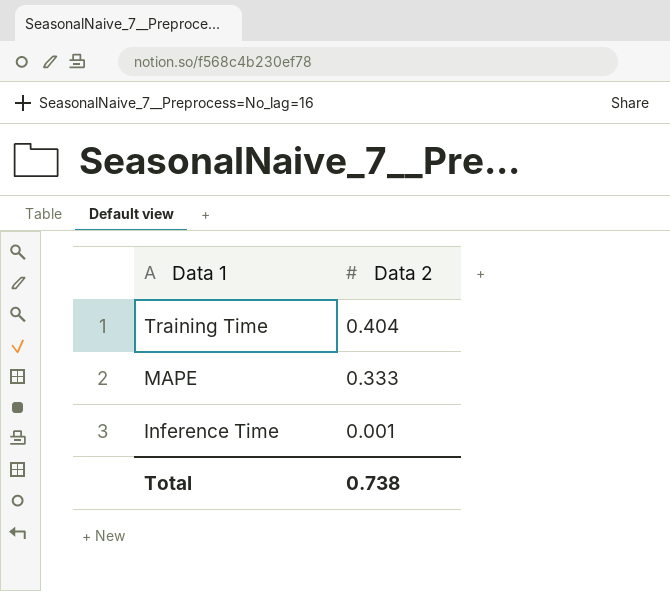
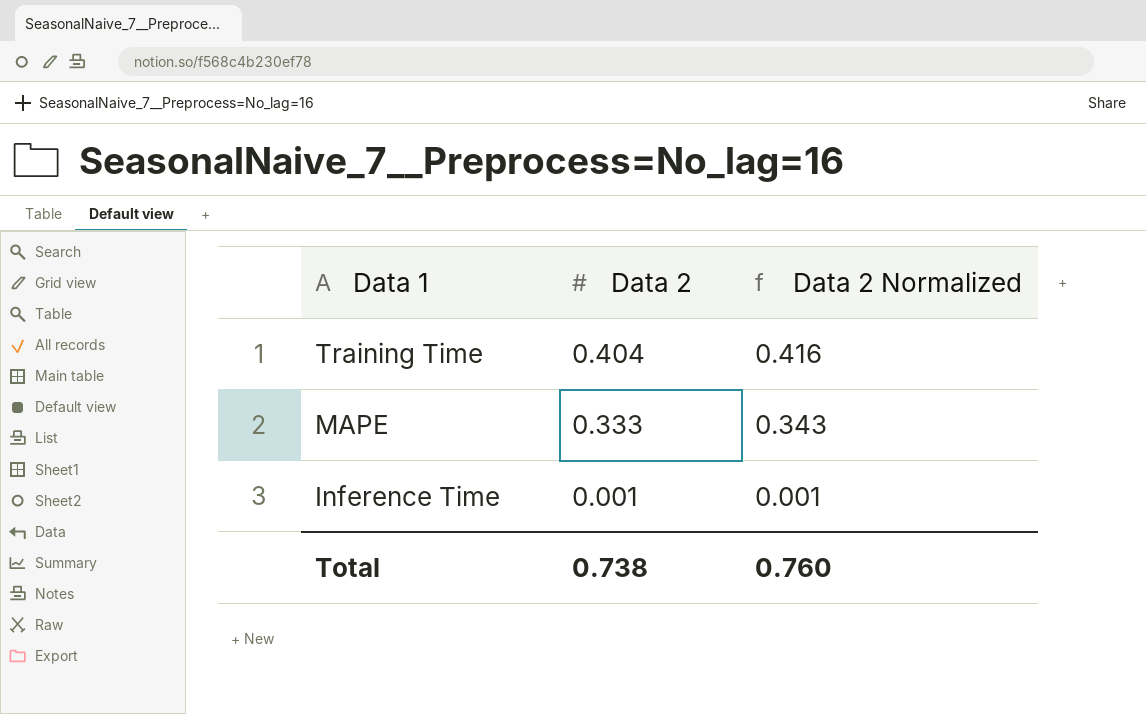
column Data 2 Normalized | formula: none -> [Data 2] * 1.03

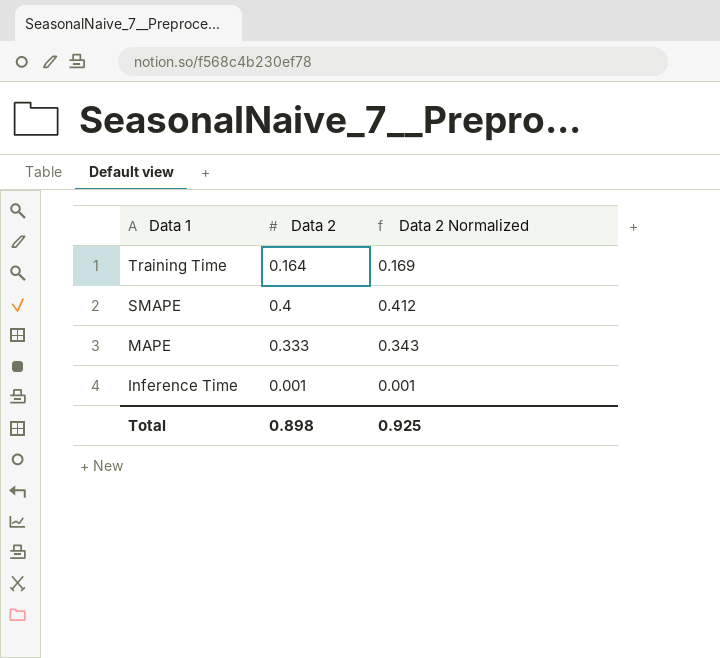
Training Time | Data 2: 0.404 -> 0.164
Training Time | Data 2 Normalized: 0.416 -> 0.169
row SMAPE: none -> 0.4 | 0.412
Total | Data 2: 0.738 -> 0.898
Total | Data 2 Normalized: 0.760 -> 0.925

